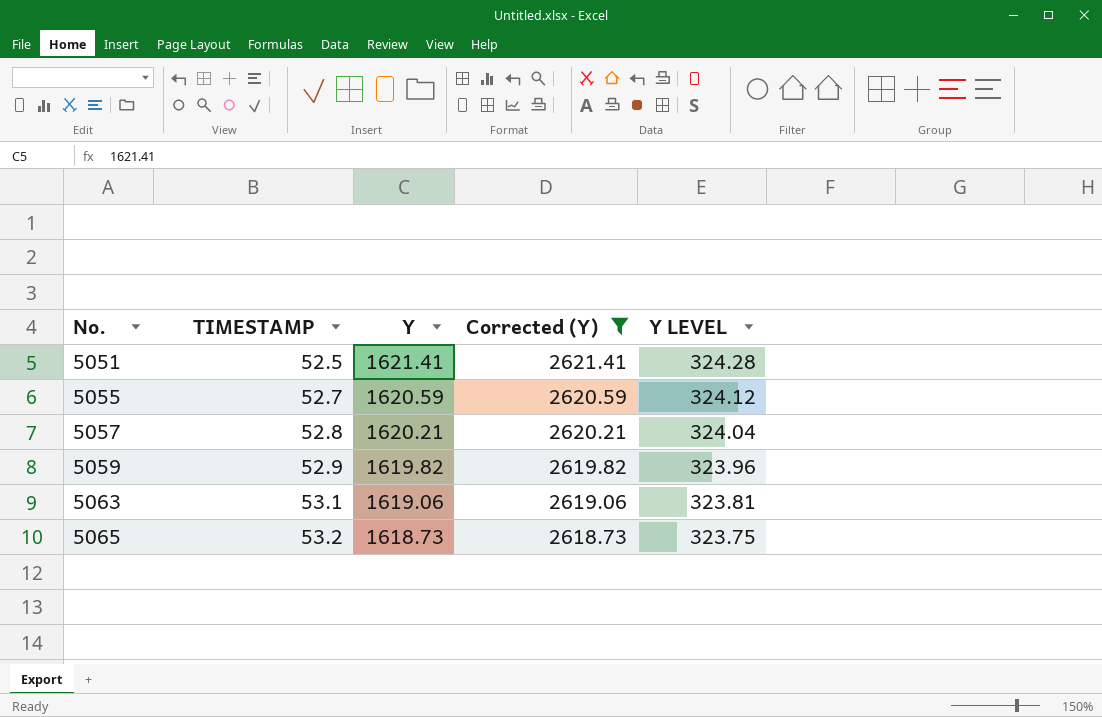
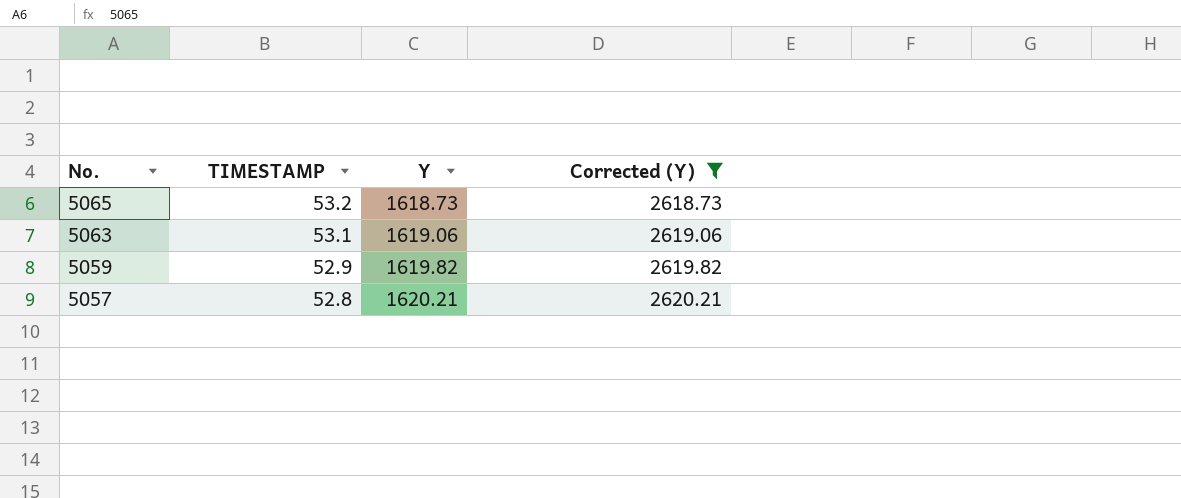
row order: No. ascending -> No. descending
column Y LEVEL | formula: [Y] * 0.2 -> none
row 5051: 52.5 | 1621.41 | 2621.41 | 324.28 -> none
row 5055: 52.7 | 1620.59 | 2620.59 | 324.12 -> none

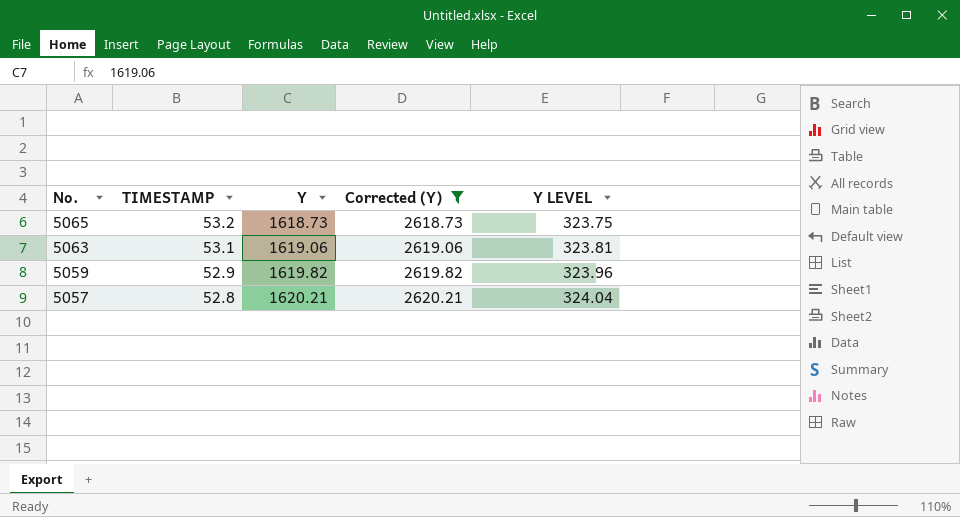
column Y LEVEL | formula: none -> [Y] * 0.2

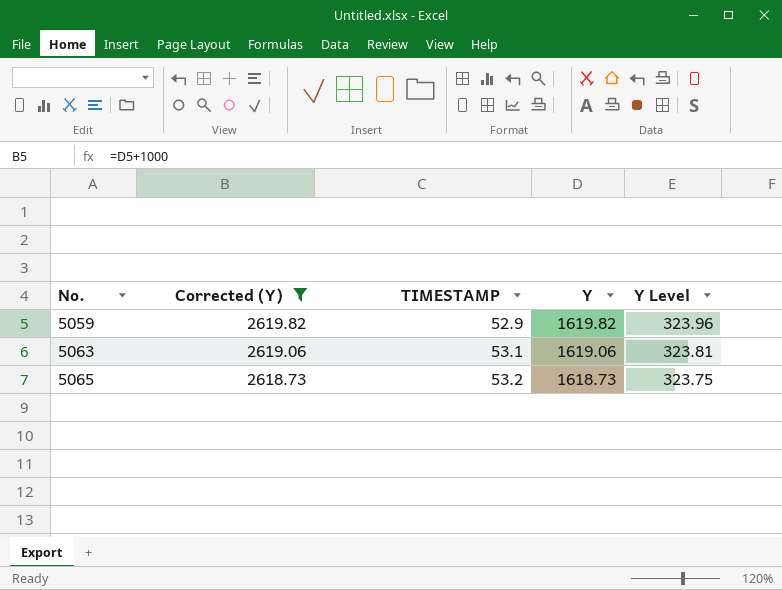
row order: No. descending -> No. ascending
column Corrected (Y) | position: 4 -> 2
column name: Y LEVEL -> Y Level
row 5057: 52.8 | 1620.21 | 2620.21 | 324.04 -> none

